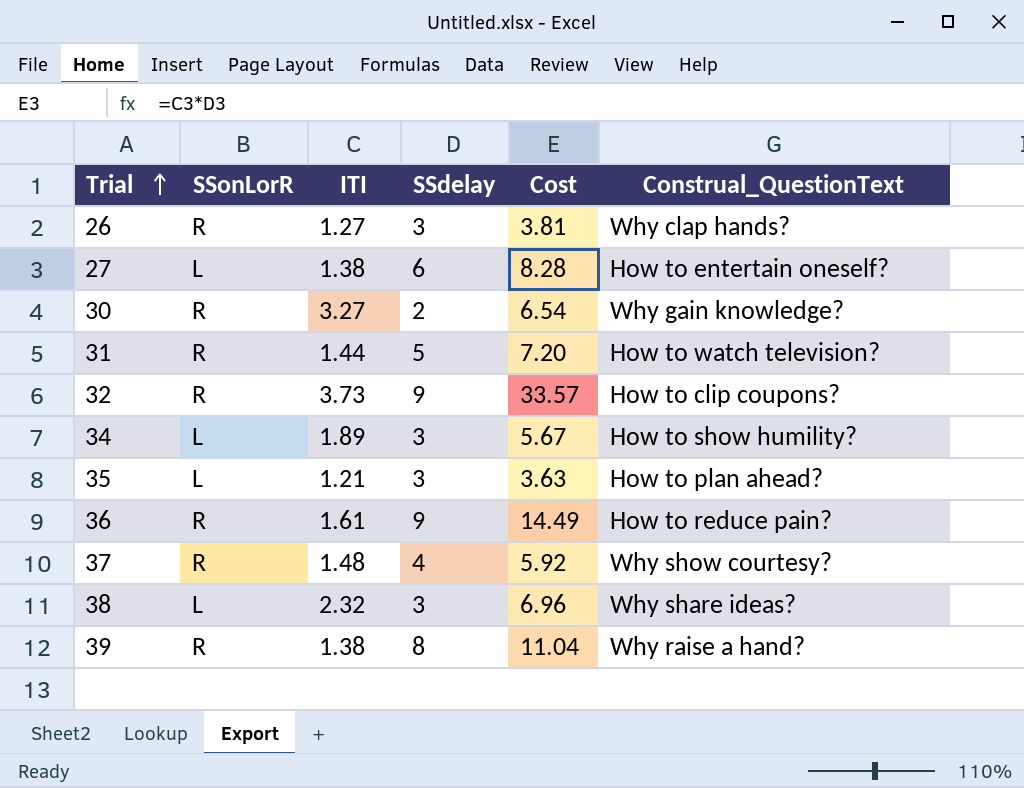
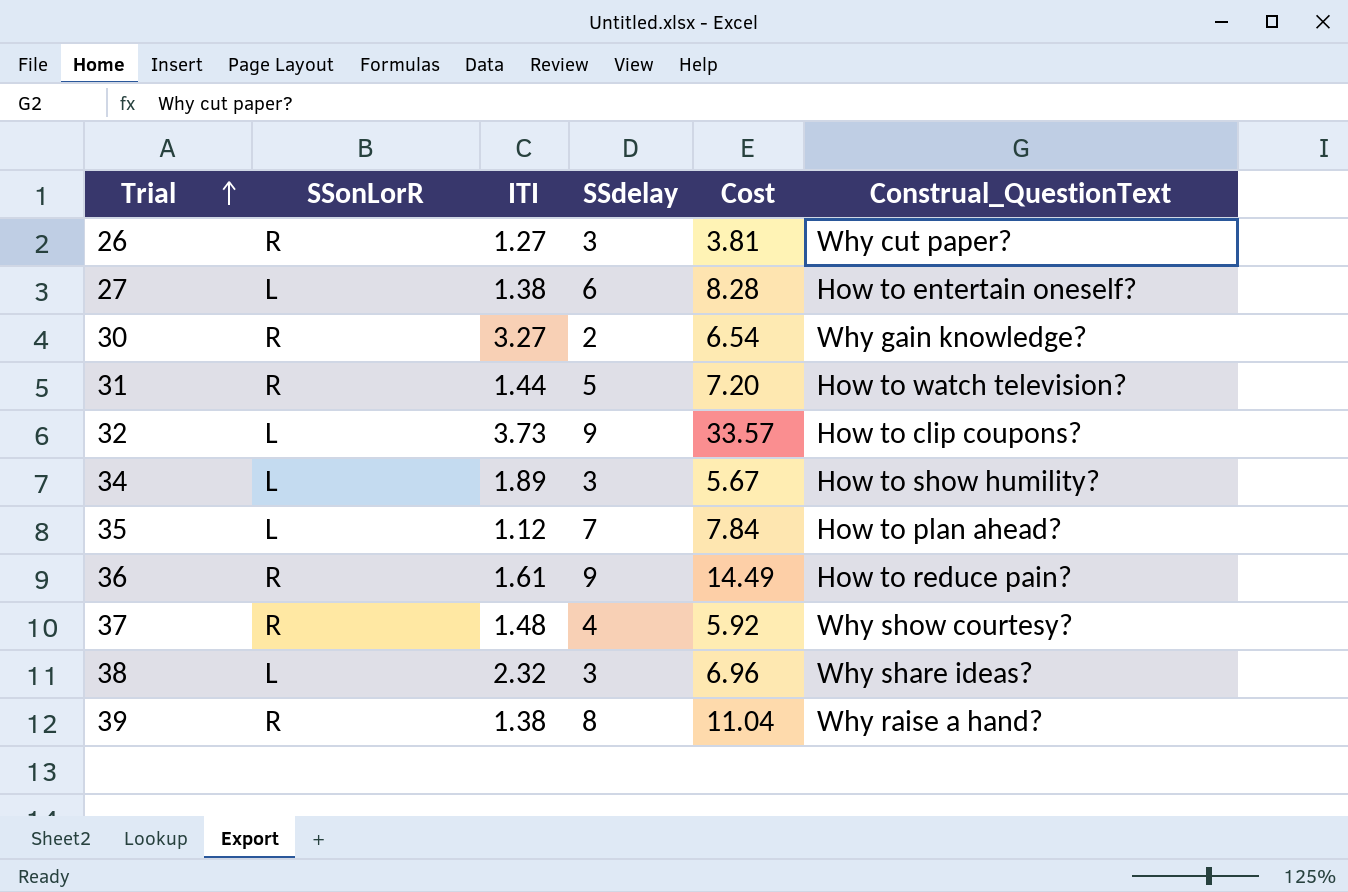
26 | Construal_QuestionText: Why clap hands? -> Why cut paper?
32 | SSonLorR: R -> L
35 | ITI: 1.21 -> 1.12
35 | SSdelay: 3 -> 7
35 | Cost: 3.63 -> 7.84

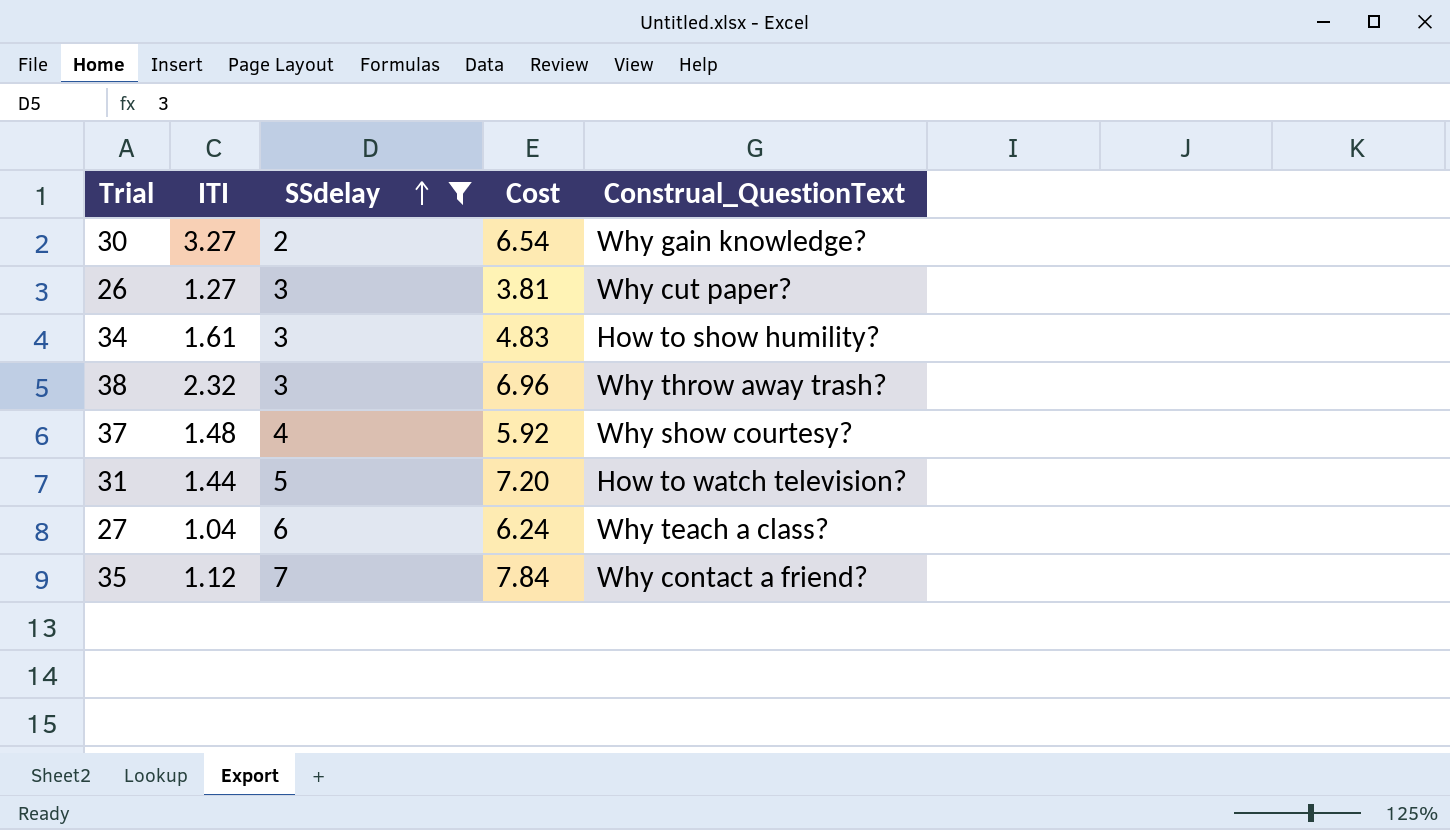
filter: none -> SSdelay <= 7
row order: Trial ascending -> SSdelay ascending
column SSonLorR | position: 2 -> none
34 | ITI: 1.89 -> 1.61
34 | Cost: 5.67 -> 4.83
38 | Construal_QuestionText: Why share ideas? -> Why throw away trash?
27 | ITI: 1.38 -> 1.04
27 | Cost: 8.28 -> 6.24
27 | Construal_QuestionText: How to entertain oneself? -> Why teach a class?
35 | Construal_QuestionText: How to plan ahead? -> Why contact a friend?

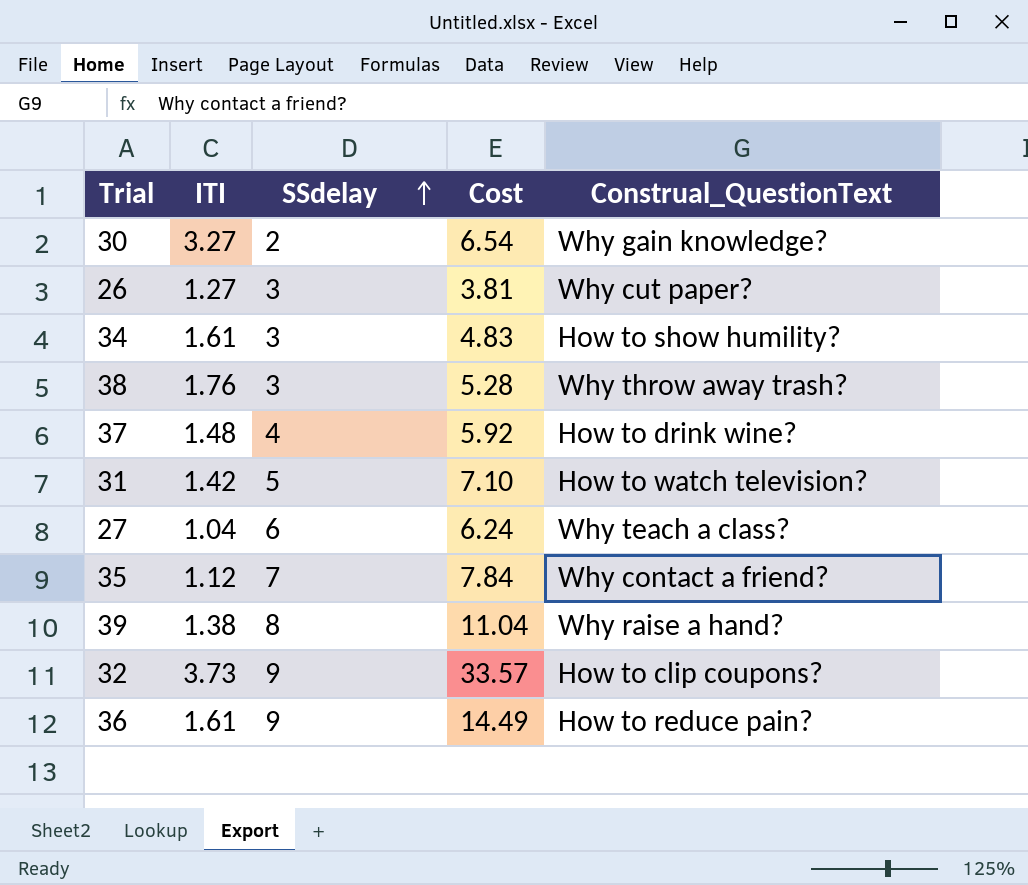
filter: SSdelay <= 7 -> none
38 | ITI: 2.32 -> 1.76
38 | Cost: 6.96 -> 5.28
37 | Construal_QuestionText: Why show courtesy? -> How to drink wine?
31 | ITI: 1.44 -> 1.42
31 | Cost: 7.20 -> 7.10

